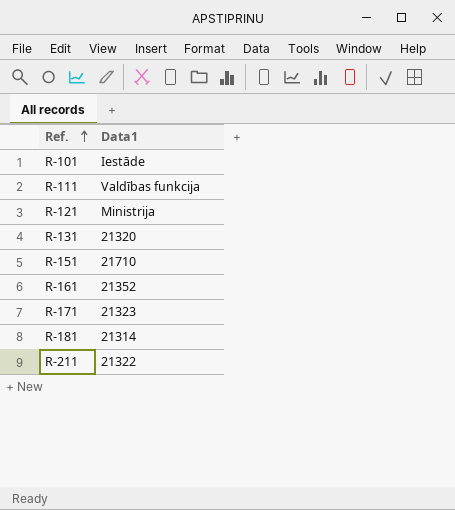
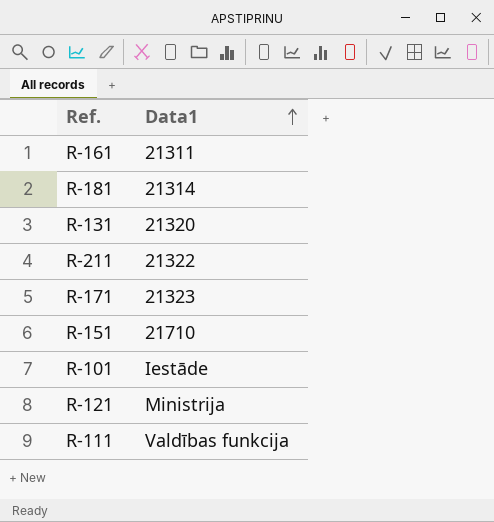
row order: Ref. ascending -> Data1 ascending
R-161 | Data1: 21352 -> 21311

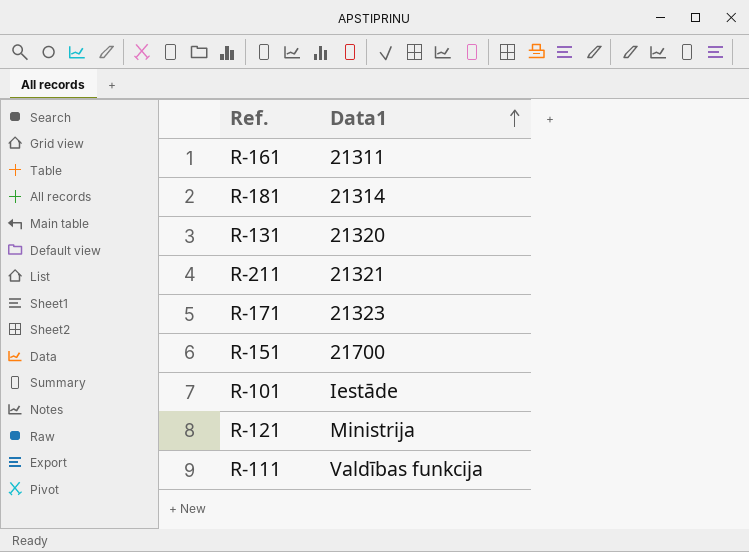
R-211 | Data1: 21322 -> 21321
R-151 | Data1: 21710 -> 21700

